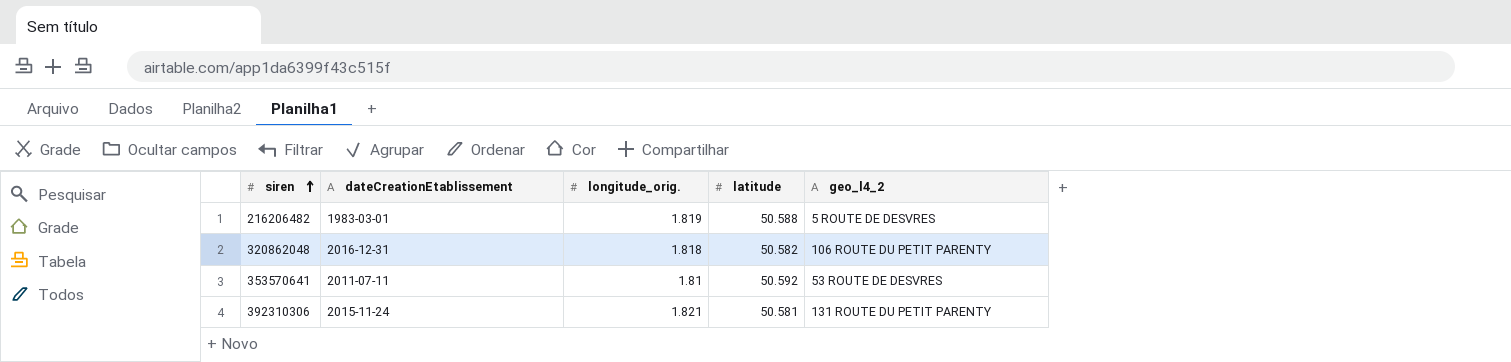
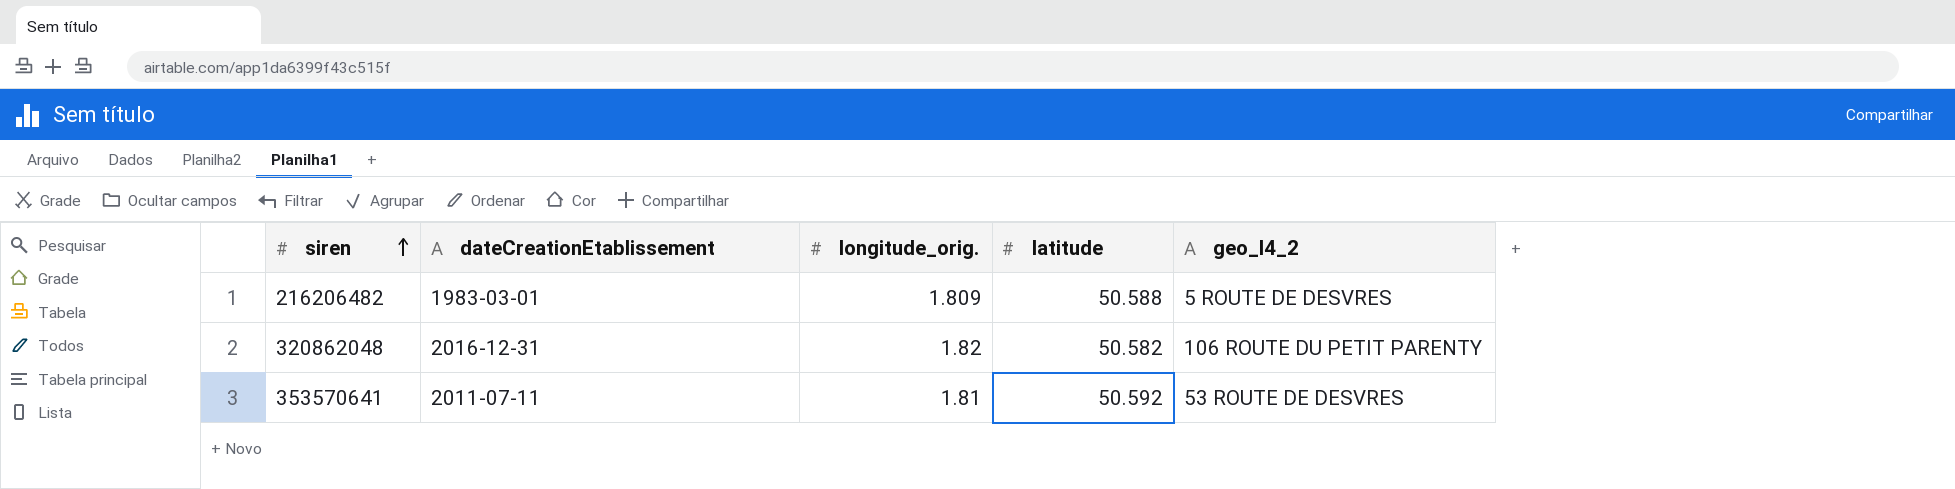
row 392310306: 2015-11-24 | 1.821 | 50.581 | 131 ROUTE DU PETIT PARENTY -> none
216206482 | longitude_orig.: 1.819 -> 1.809
320862048 | longitude_orig.: 1.818 -> 1.82

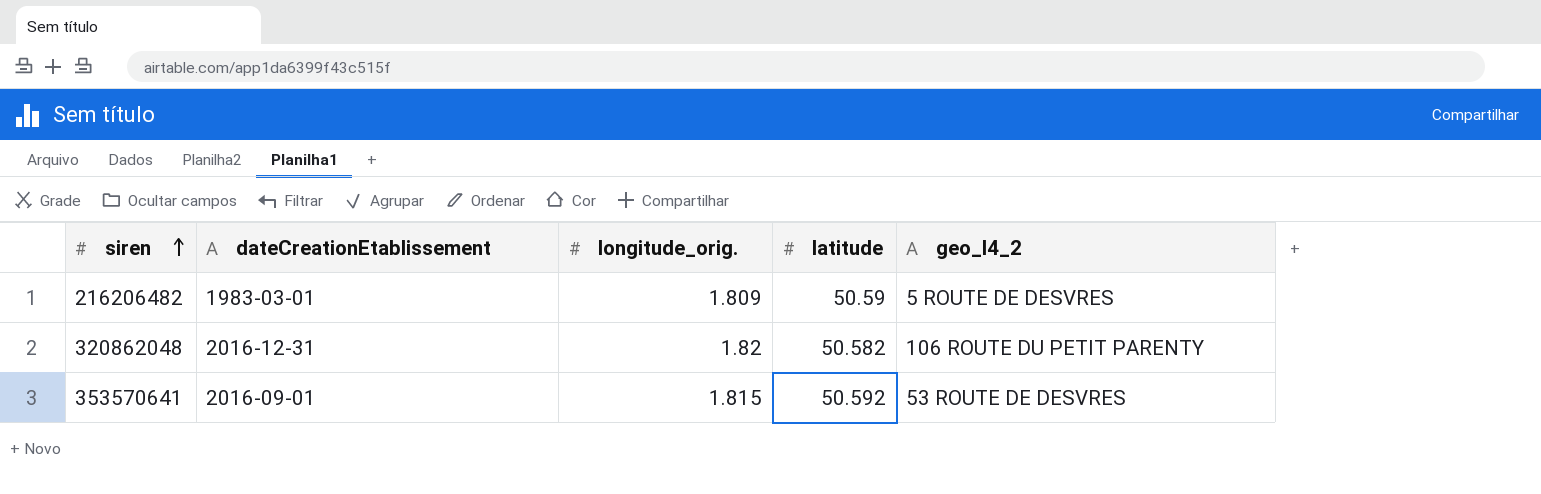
216206482 | latitude: 50.588 -> 50.59
353570641 | dateCreationEtablissement: 2011-07-11 -> 2016-09-01
353570641 | longitude_orig.: 1.81 -> 1.815

